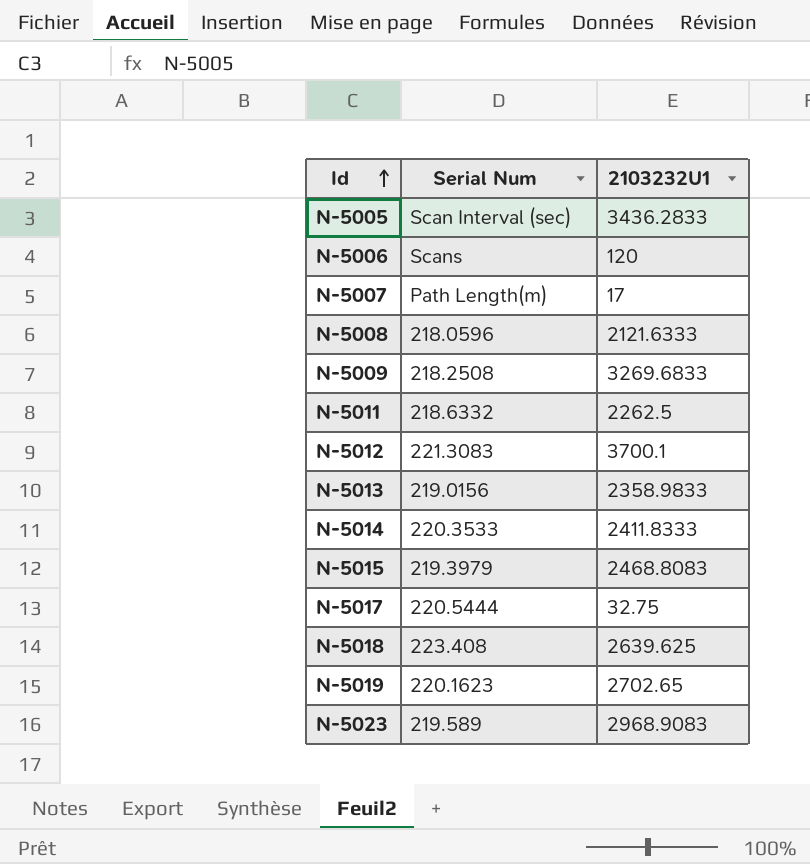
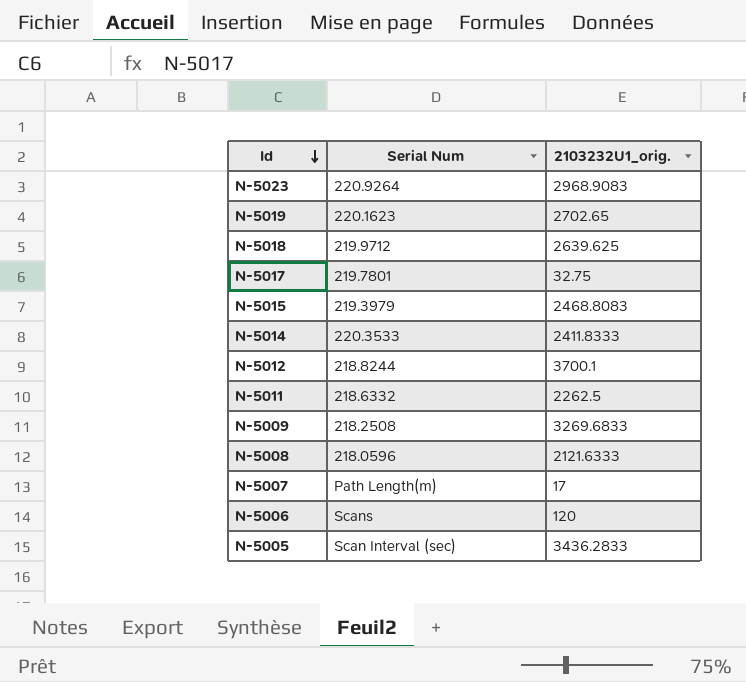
row order: Id ascending -> Id descending
column name: 2103232U1 -> 2103232U1_orig.
row N-5013: 219.0156 | 2358.9833 -> none
N-5023 | Serial Num: 219.589 -> 220.9264
N-5018 | Serial Num: 223.408 -> 219.9712
N-5017 | Serial Num: 220.5444 -> 219.7801
N-5012 | Serial Num: 221.3083 -> 218.8244

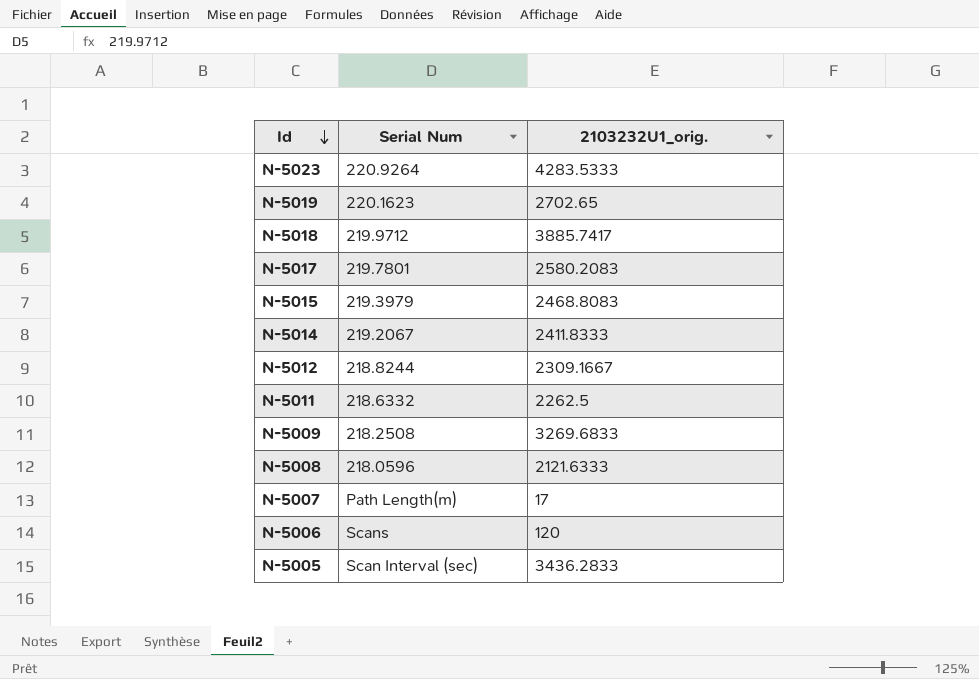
N-5023 | 2103232U1_orig.: 2968.9083 -> 4283.5333
N-5018 | 2103232U1_orig.: 2639.625 -> 3885.7417
N-5017 | 2103232U1_orig.: 32.75 -> 2580.2083
N-5014 | Serial Num: 220.3533 -> 219.2067
N-5012 | 2103232U1_orig.: 3700.1 -> 2309.1667

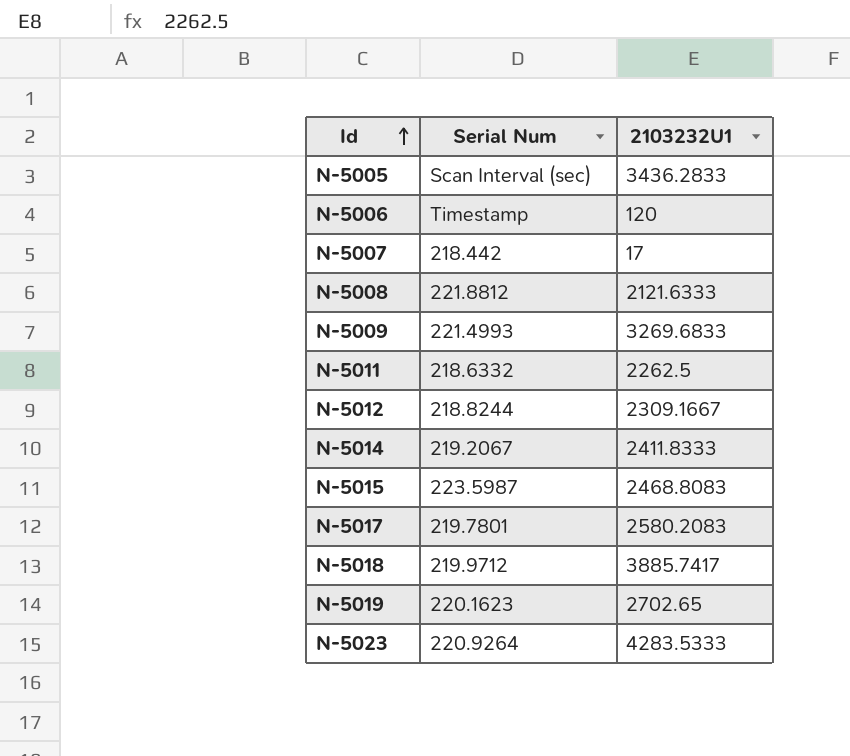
row order: Id descending -> Id ascending
column name: 2103232U1_orig. -> 2103232U1
N-5006 | Serial Num: Scans -> Timestamp
N-5007 | Serial Num: Path Length(m) -> 218.442
N-5008 | Serial Num: 218.0596 -> 221.8812
N-5009 | Serial Num: 218.2508 -> 221.4993
N-5015 | Serial Num: 219.3979 -> 223.5987

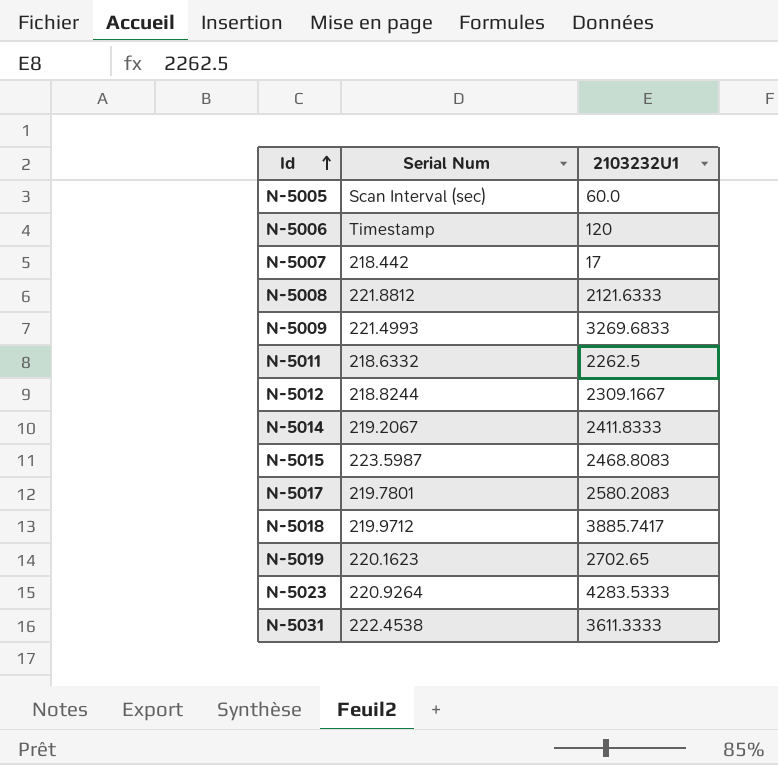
N-5005 | 2103232U1: 3436.2833 -> 60.0
row N-5031: none -> 222.4538 | 3611.3333

